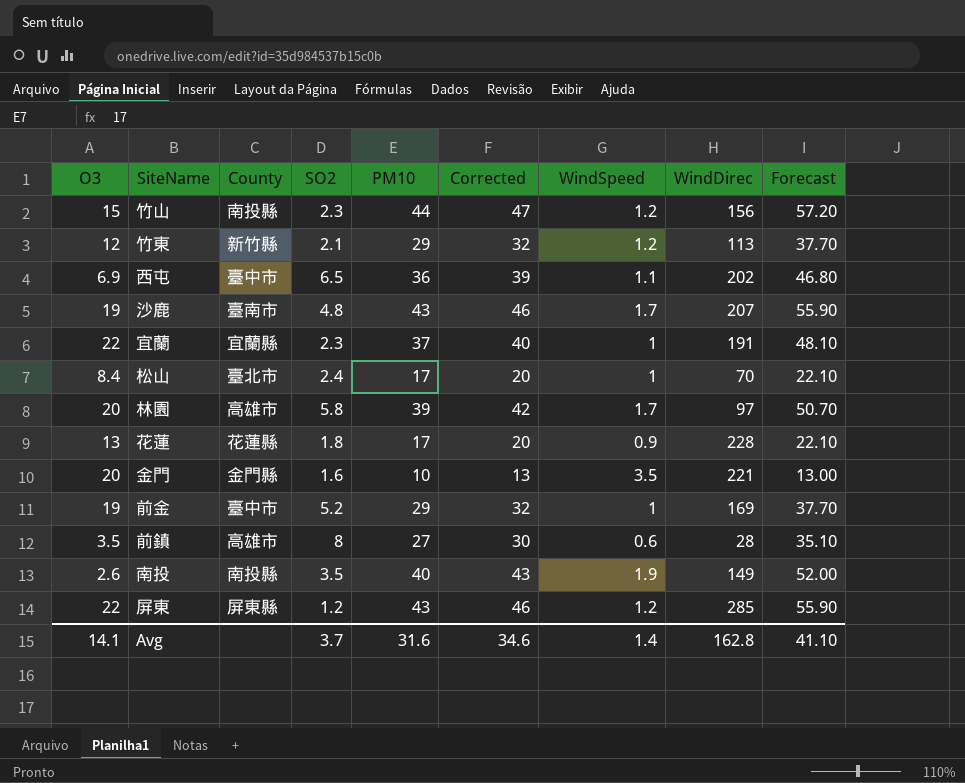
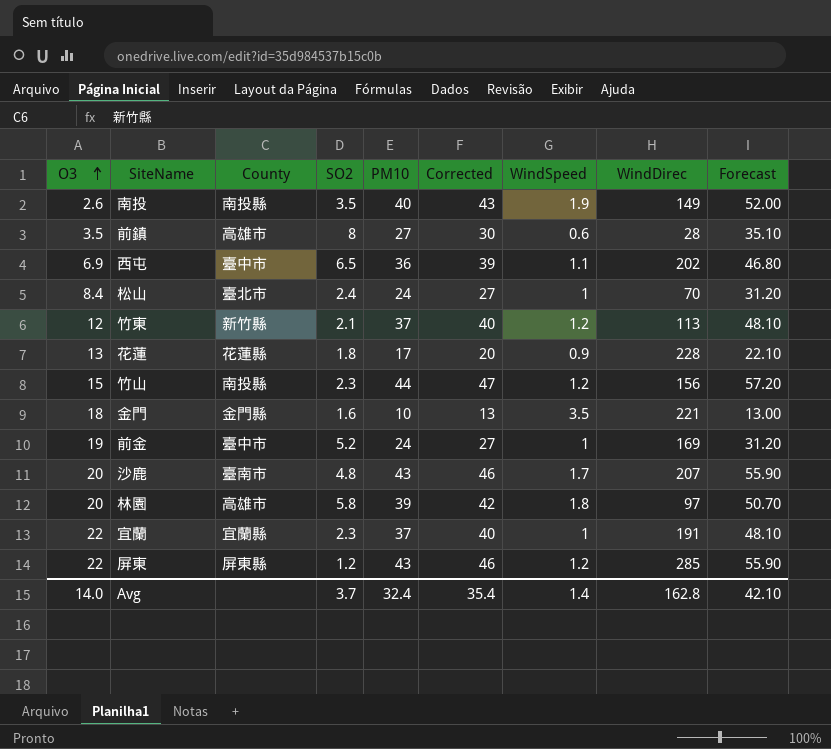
row order: none -> O3 ascending
松山 | PM10: 17 -> 24
松山 | Corrected: 20 -> 27
松山 | Forecast: 22.10 -> 31.20
竹東 | PM10: 29 -> 37
竹東 | Corrected: 32 -> 40
竹東 | Forecast: 37.70 -> 48.10
金門 | O3: 20 -> 18
前金 | PM10: 29 -> 24
前金 | Corrected: 32 -> 27
前金 | Forecast: 37.70 -> 31.20
沙鹿 | O3: 19 -> 20
林園 | WindSpeed: 1.7 -> 1.8
Avg | O3: 14.1 -> 14.0
Avg | PM10: 31.6 -> 32.4
Avg | Corrected: 34.6 -> 35.4
Avg | Forecast: 41.10 -> 42.10

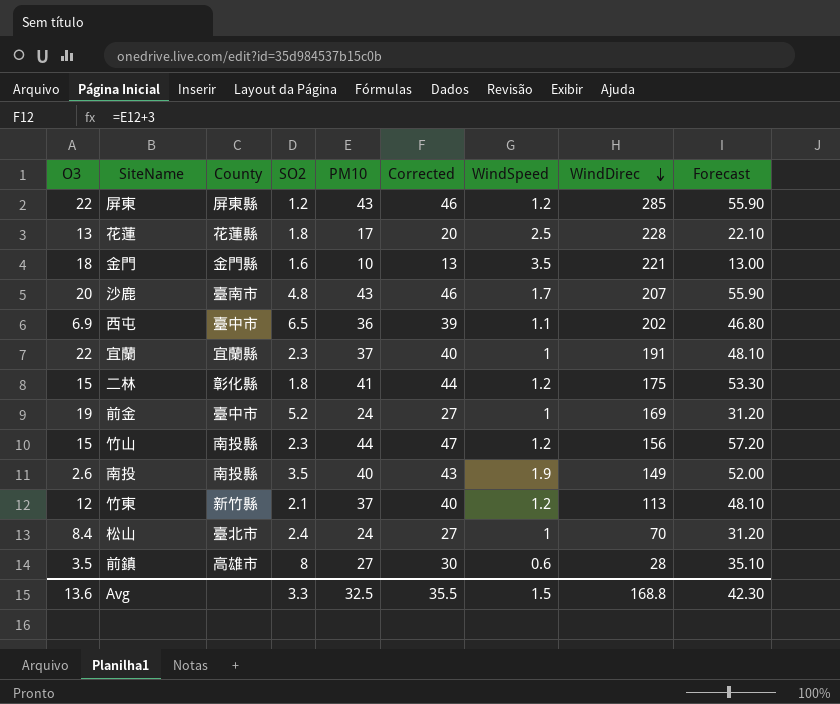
row order: O3 ascending -> WindDirec descending
row 林園: 20 | 高雄市 | 5.8 | 39 | 42 | 1.8 | 97 | 50.70 -> none
花蓮 | WindSpeed: 0.9 -> 2.5
row 二林: none -> 15 | 彰化縣 | 1.8 | 41 | 44 | 1.2 | 175 | 53.30
Avg | O3: 14.0 -> 13.6
Avg | SO2: 3.7 -> 3.3
Avg | PM10: 32.4 -> 32.5
Avg | Corrected: 35.4 -> 35.5
Avg | WindSpeed: 1.4 -> 1.5
Avg | WindDirec: 162.8 -> 168.8
Avg | Forecast: 42.10 -> 42.30

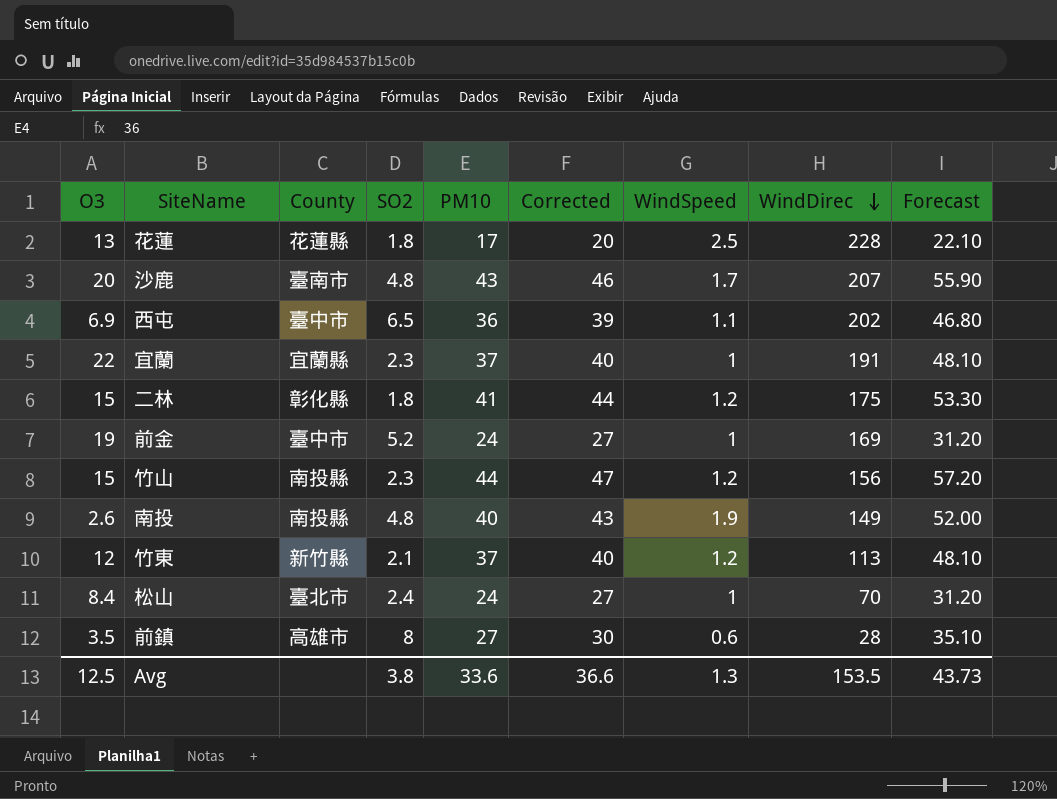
row 屏東: 22 | 屏東縣 | 1.2 | 43 | 46 | 1.2 | 285 | 55.90 -> none
row 金門: 18 | 金門縣 | 1.6 | 10 | 13 | 3.5 | 221 | 13.00 -> none
南投 | SO2: 3.5 -> 4.8
Avg | O3: 13.6 -> 12.5
Avg | SO2: 3.3 -> 3.8
Avg | PM10: 32.5 -> 33.6
Avg | Corrected: 35.5 -> 36.6
Avg | WindSpeed: 1.5 -> 1.3
Avg | WindDirec: 168.8 -> 153.5
Avg | Forecast: 42.30 -> 43.73

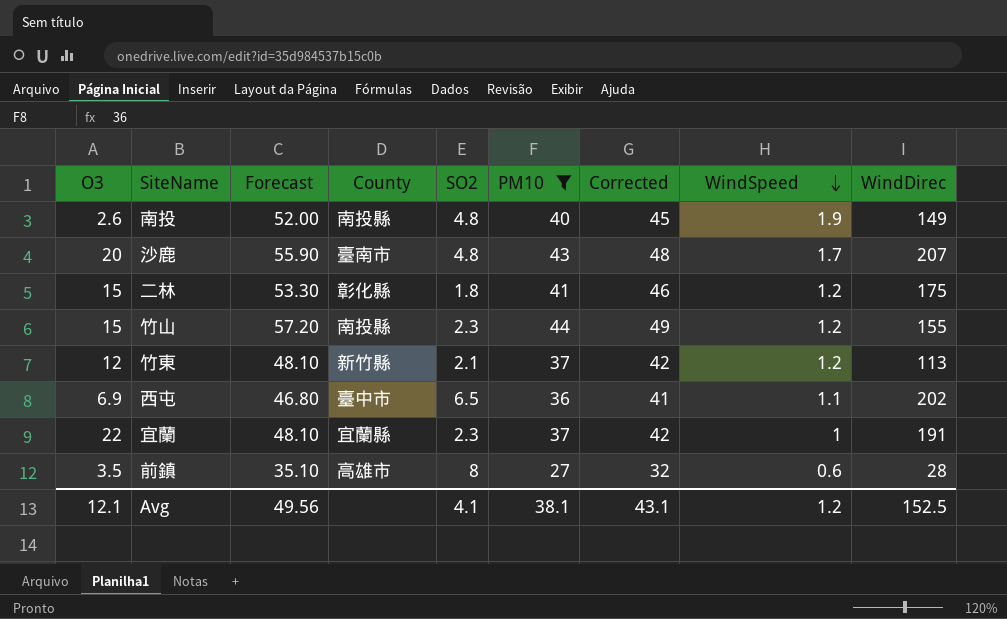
filter: none -> PM10 >= 27
row order: WindDirec descending -> WindSpeed descending
column Forecast | position: 9 -> 3
column Corrected | formula: [PM10] + 3 -> [PM10] + 5
竹山 | WindDirec: 156 -> 155
Avg | O3: 12.5 -> 12.1
Avg | Forecast: 43.73 -> 49.56
Avg | SO2: 3.8 -> 4.1
Avg | PM10: 33.6 -> 38.1
Avg | Corrected: 36.6 -> 43.1
Avg | WindSpeed: 1.3 -> 1.2
Avg | WindDirec: 153.5 -> 152.5

